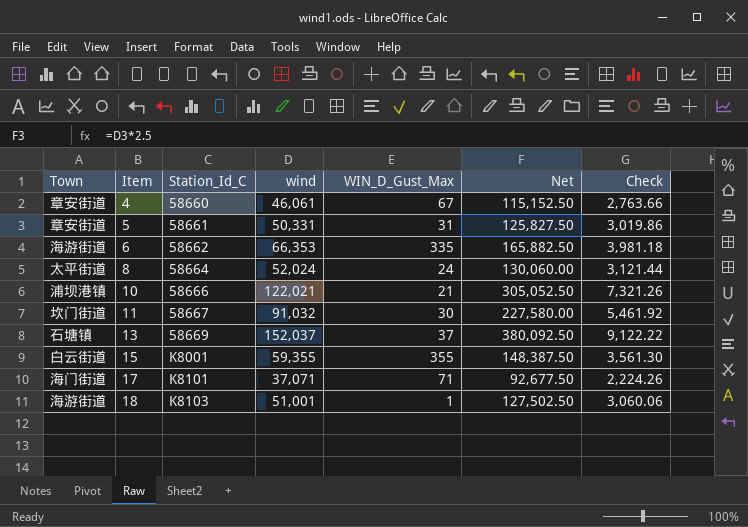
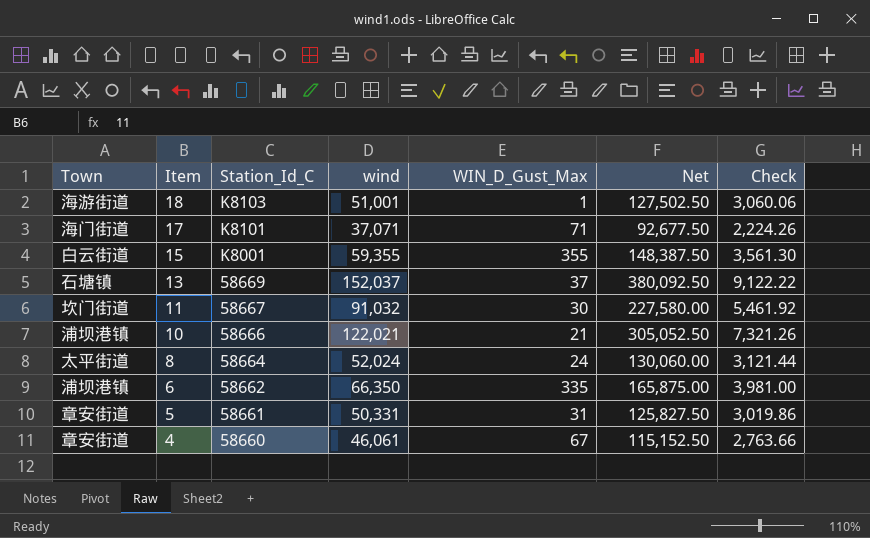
row order: Item ascending -> Item descending
6 | Town: 海游街道 -> 浦坝港镇
6 | wind: 66,353 -> 66,350
6 | Net: 165,882.50 -> 165,875.00
6 | Check: 3,981.18 -> 3,981.00

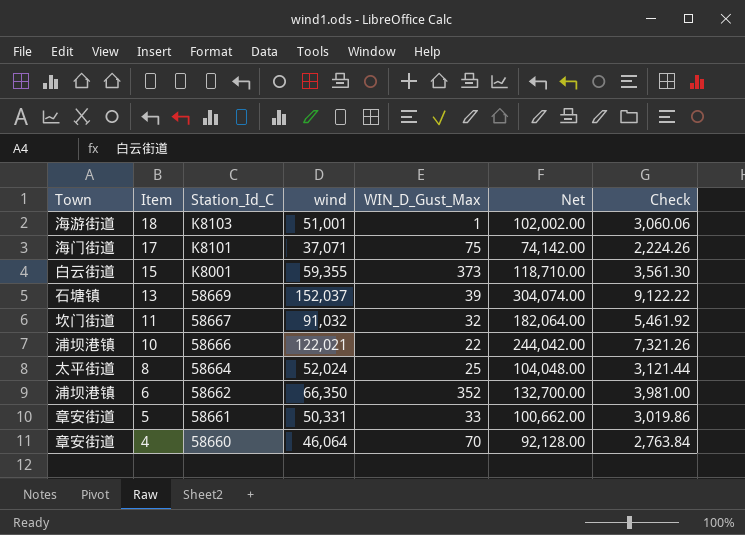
column Net | formula: [wind] * 2.5 -> [wind] * 2
17 | WIN_D_Gust_Max: 71 -> 75
15 | WIN_D_Gust_Max: 355 -> 373
13 | WIN_D_Gust_Max: 37 -> 39
11 | WIN_D_Gust_Max: 30 -> 32
10 | WIN_D_Gust_Max: 21 -> 22
8 | WIN_D_Gust_Max: 24 -> 25
6 | WIN_D_Gust_Max: 335 -> 352
5 | WIN_D_Gust_Max: 31 -> 33
4 | wind: 46,061 -> 46,064
4 | WIN_D_Gust_Max: 67 -> 70
4 | Check: 2,763.66 -> 2,763.84

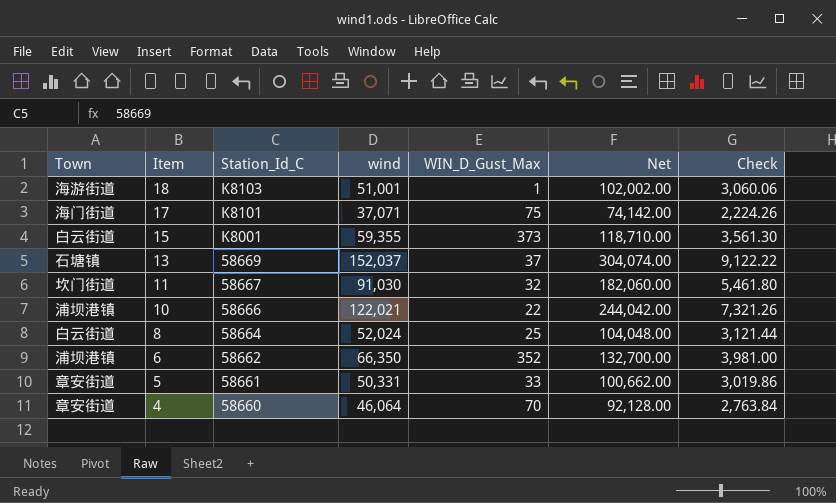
13 | WIN_D_Gust_Max: 39 -> 37
11 | wind: 91,032 -> 91,030
11 | Net: 182,064.00 -> 182,060.00
11 | Check: 5,461.92 -> 5,461.80
8 | Town: 太平街道 -> 白云街道

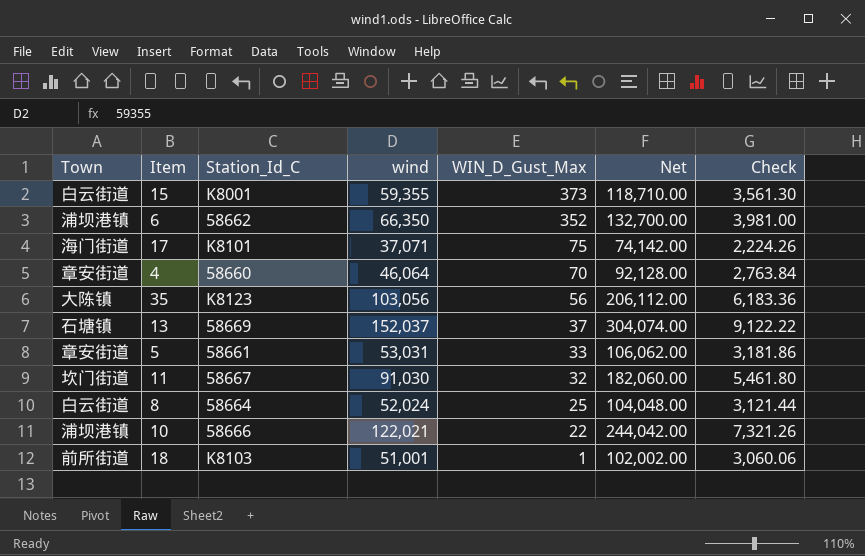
row order: Item descending -> WIN_D_Gust_Max descending
row 35: none -> 大陈镇 | K8123 | 103,056 | 56 | 206,112.00 | 6,183.36
5 | wind: 50,331 -> 53,031
5 | Net: 100,662.00 -> 106,062.00
5 | Check: 3,019.86 -> 3,181.86
18 | Town: 海游街道 -> 前所街道

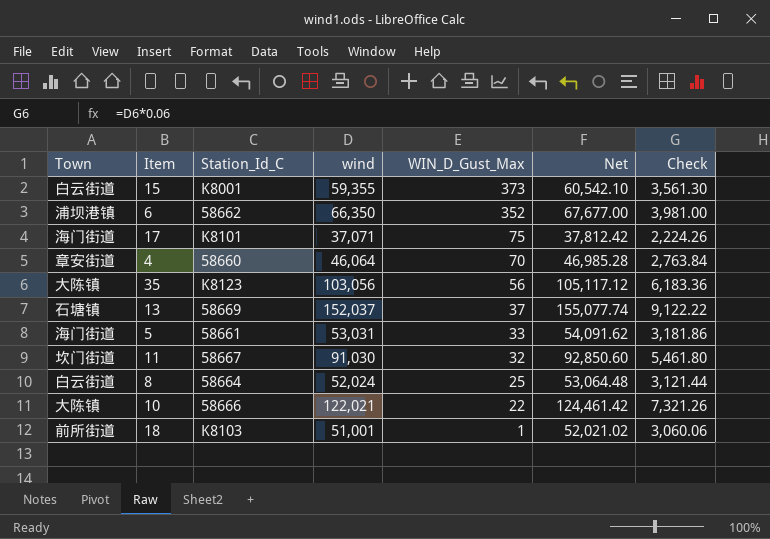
column Net | formula: [wind] * 2 -> [wind] * 1.02
5 | Town: 章安街道 -> 海门街道
10 | Town: 浦坝港镇 -> 大陈镇

